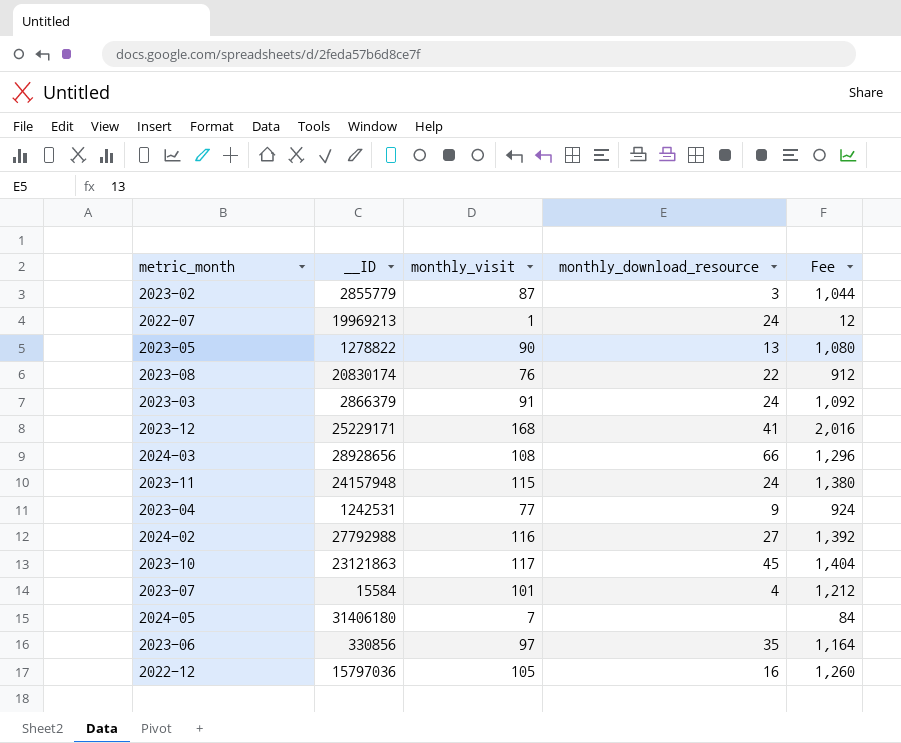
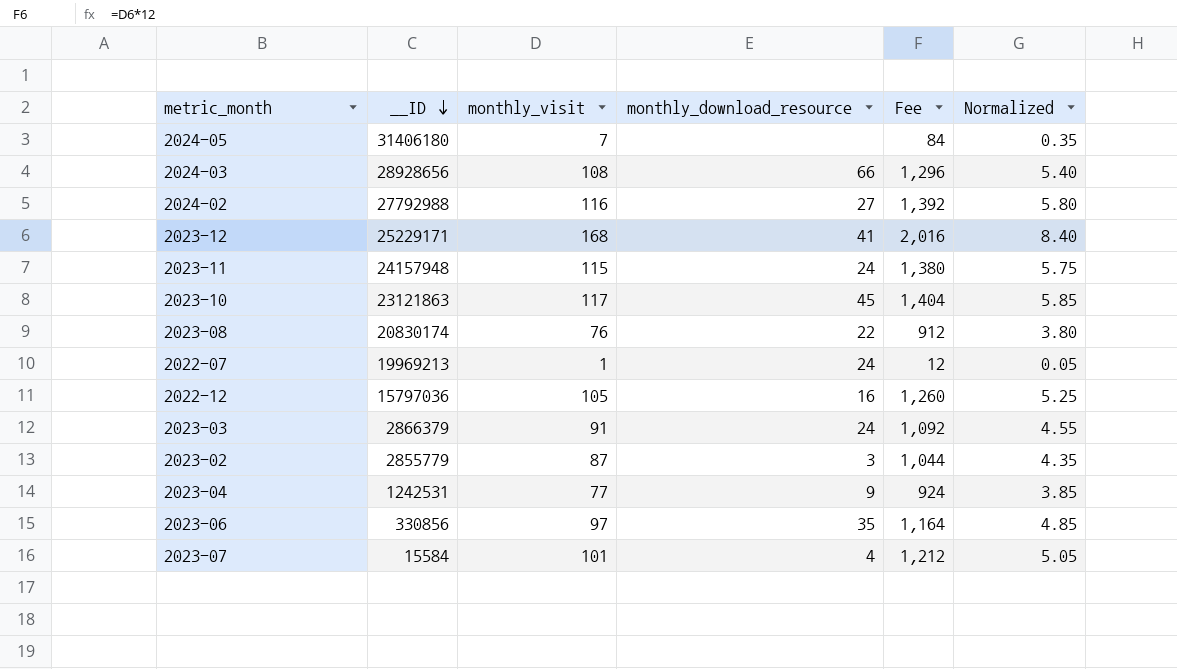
row order: none -> __ID descending
column Normalized | formula: none -> [monthly_visit] * 0.05
row 2023-05: 1278822 | 90 | 13 | 1,080 -> none

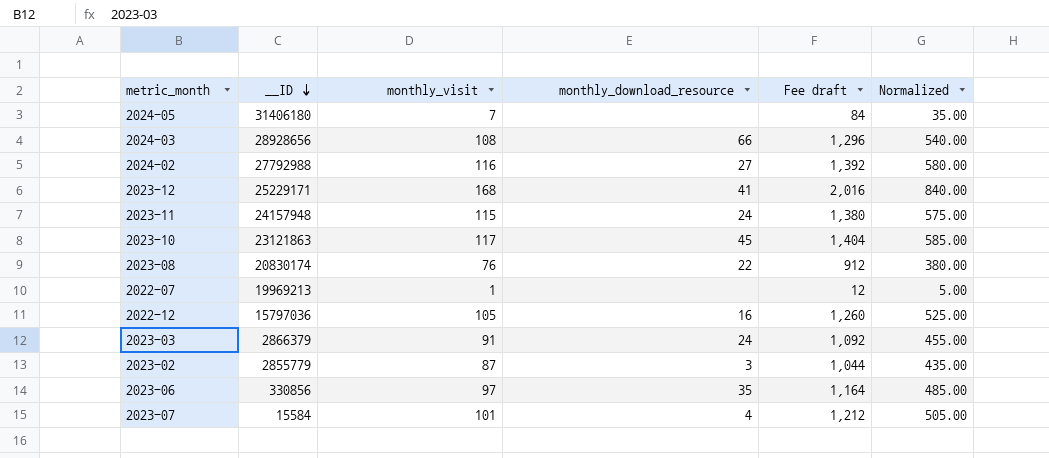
column name: Fee -> Fee draft
column Normalized | formula: [monthly_visit] * 0.05 -> [monthly_visit] * 5
row 2023-04: 1242531 | 77 | 9 | 924 | 3.85 -> none
2022-07 | monthly_download_resource: 24 -> none

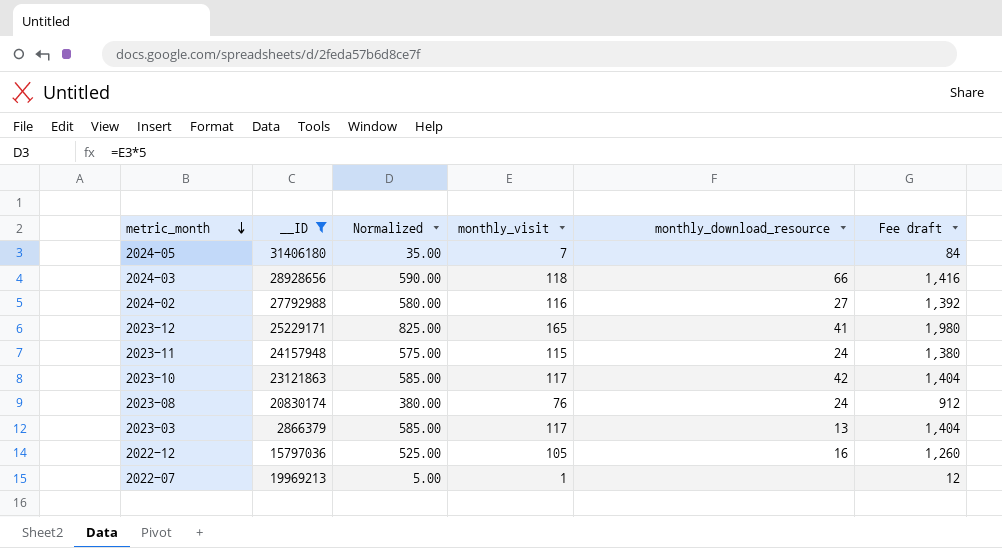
filter: none -> __ID >= 2866379
row order: __ID descending -> metric_month descending
column Normalized | position: 6 -> 3
2024-03 | Normalized: 540.00 -> 590.00
2024-03 | monthly_visit: 108 -> 118
2024-03 | Fee draft: 1,296 -> 1,416
2023-12 | Normalized: 840.00 -> 825.00
2023-12 | monthly_visit: 168 -> 165
2023-12 | Fee draft: 2,016 -> 1,980
2023-10 | monthly_download_resource: 45 -> 42
2023-08 | monthly_download_resource: 22 -> 24
2023-03 | Normalized: 455.00 -> 585.00
2023-03 | monthly_visit: 91 -> 117
2023-03 | monthly_download_resource: 24 -> 13
2023-03 | Fee draft: 1,092 -> 1,404

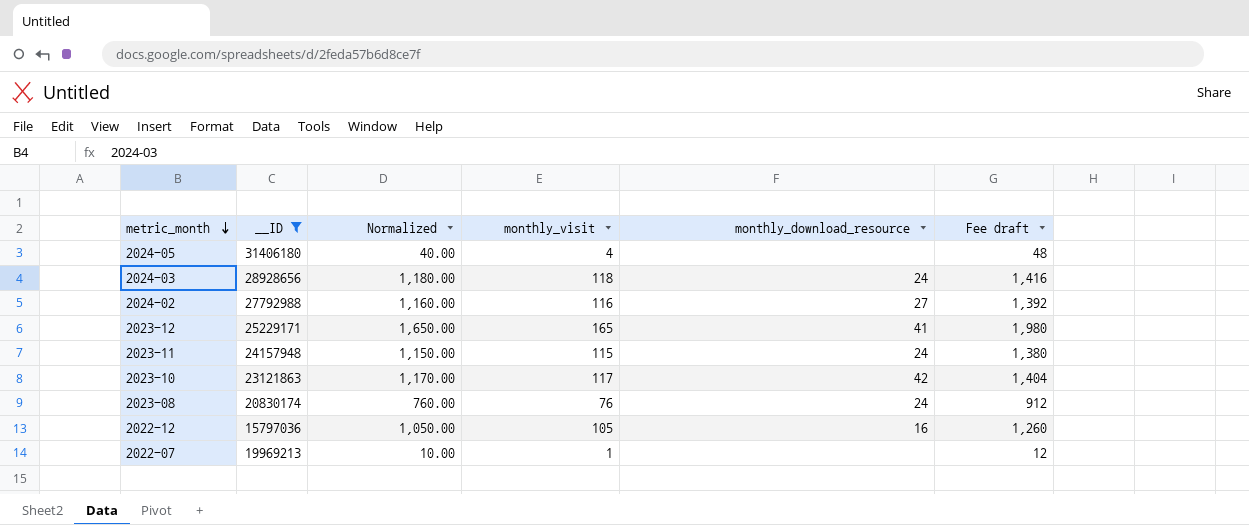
column Normalized | formula: [monthly_visit] * 5 -> [monthly_visit] * 10
row 2023-03: 2866379 | 585.00 | 117 | 13 | 1,404 -> none
2024-05 | monthly_visit: 7 -> 4
2024-05 | Fee draft: 84 -> 48
2024-03 | monthly_download_resource: 66 -> 24

